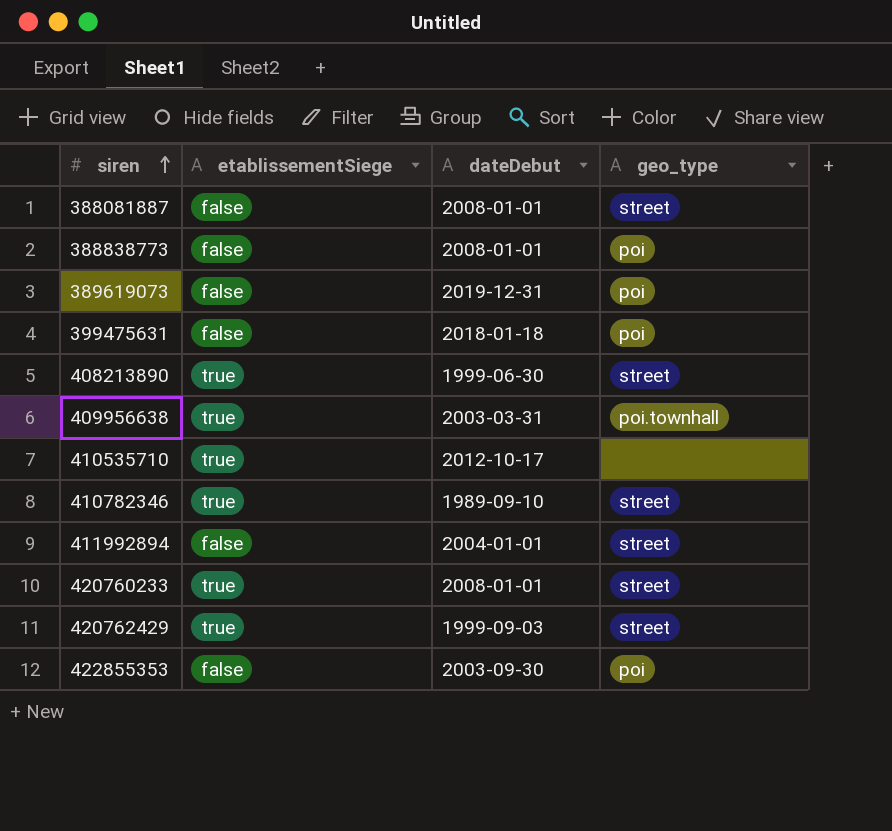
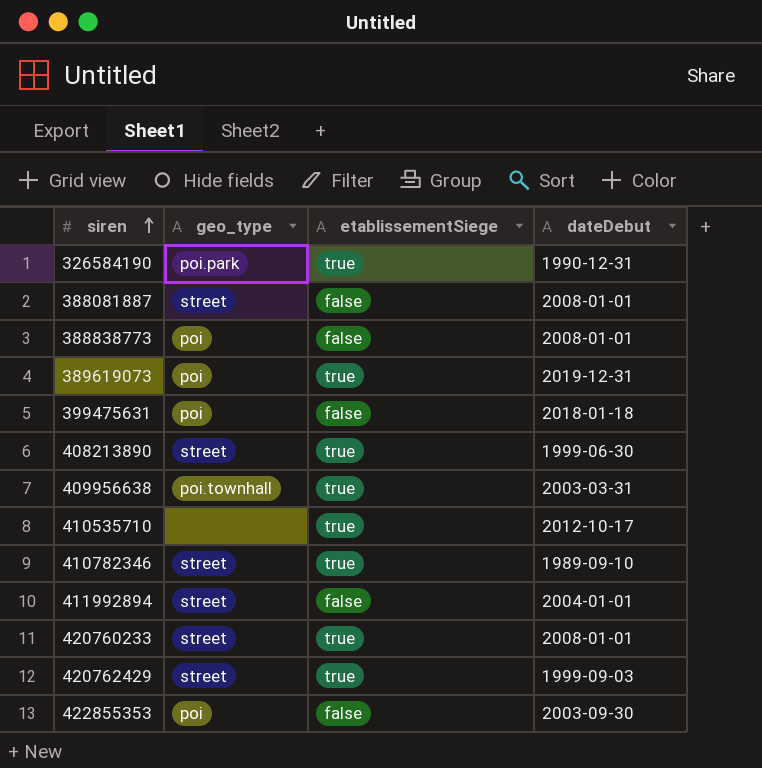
column geo_type | position: 4 -> 2
row 326584190: none -> poi.park | true | 1990-12-31
389619073 | etablissementSiege: false -> true

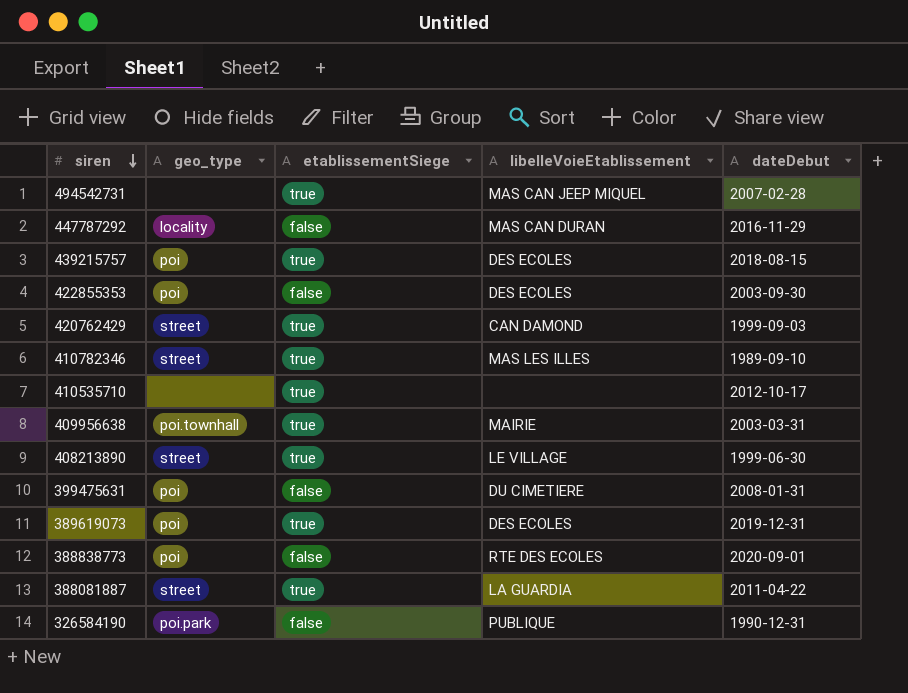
row order: siren ascending -> siren descending
column libelleVoieEtablissement | position: none -> 4
row 411992894: street | false | 2004-01-01 -> none
row 420760233: street | true | 2008-01-01 -> none
row 494542731: none -> none | true | MAS CAN JEEP MIQUEL | 2007-02-28
row 447787292: none -> locality | false | MAS CAN DURAN | 2016-11-29
row 439215757: none -> poi | true | DES ECOLES | 2018-08-15
399475631 | dateDebut: 2018-01-18 -> 2008-01-31
388838773 | dateDebut: 2008-01-01 -> 2020-09-01
388081887 | etablissementSiege: false -> true
388081887 | dateDebut: 2008-01-01 -> 2011-04-22
326584190 | etablissementSiege: true -> false

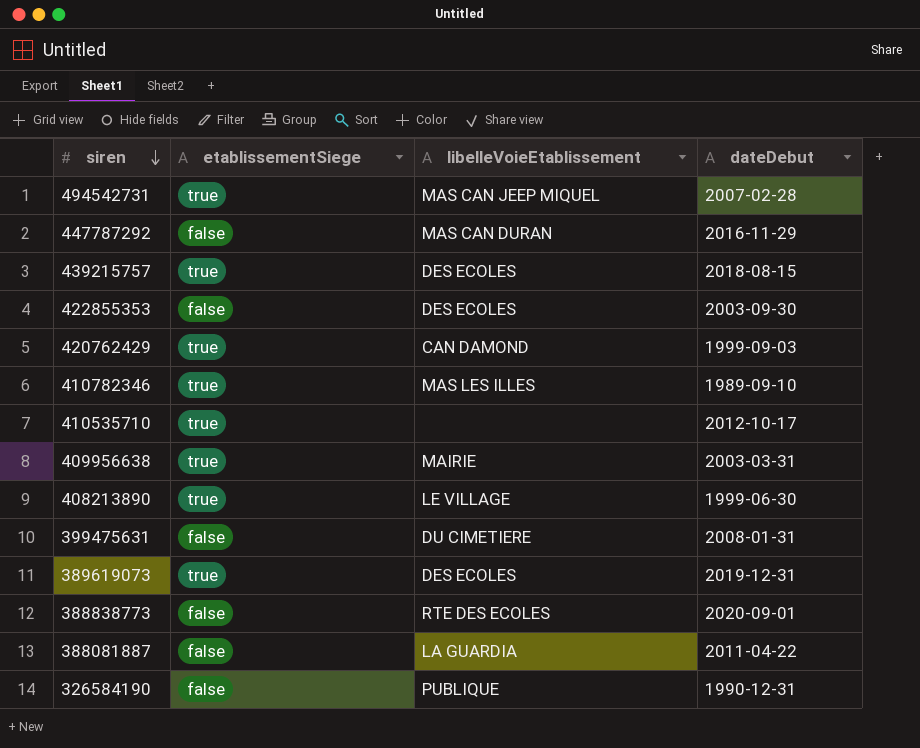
column geo_type | position: 2 -> none
388081887 | etablissementSiege: true -> false

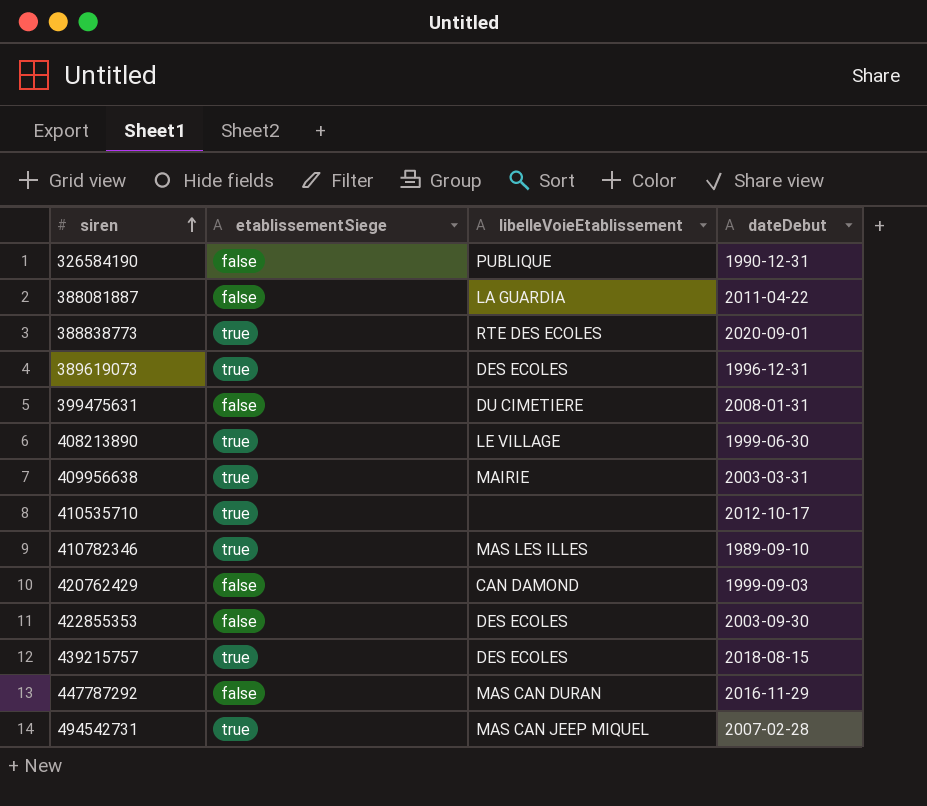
row order: siren descending -> siren ascending
388838773 | etablissementSiege: false -> true
389619073 | dateDebut: 2019-12-31 -> 1996-12-31
420762429 | etablissementSiege: true -> false

